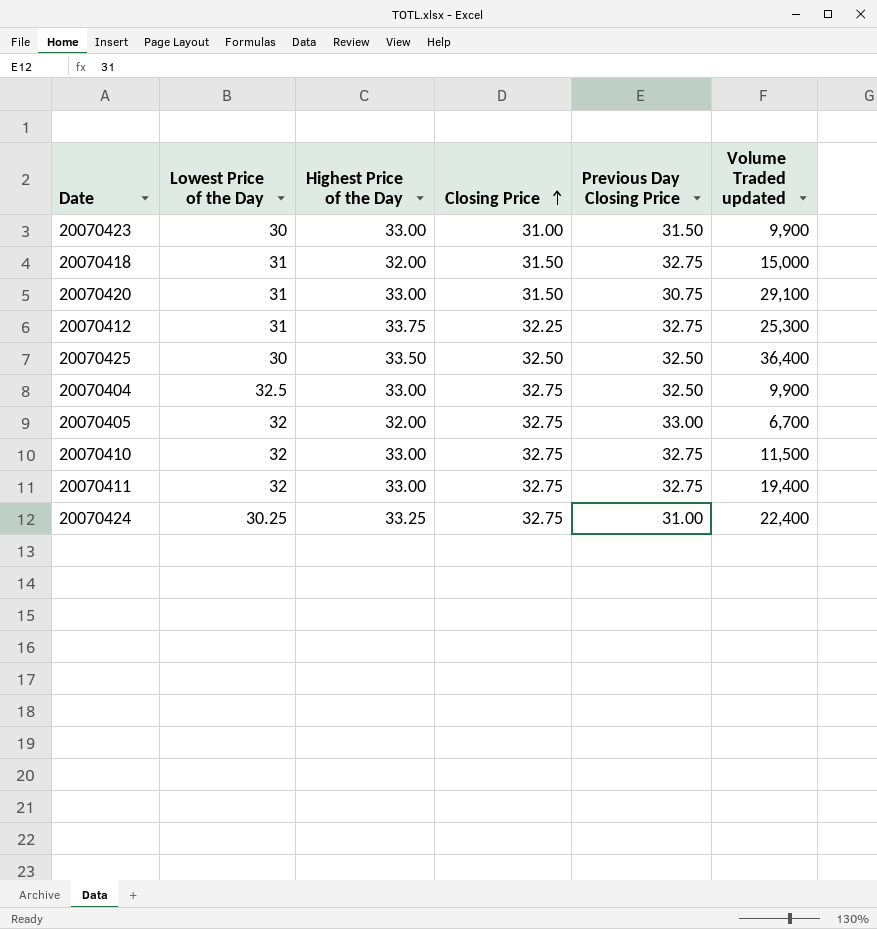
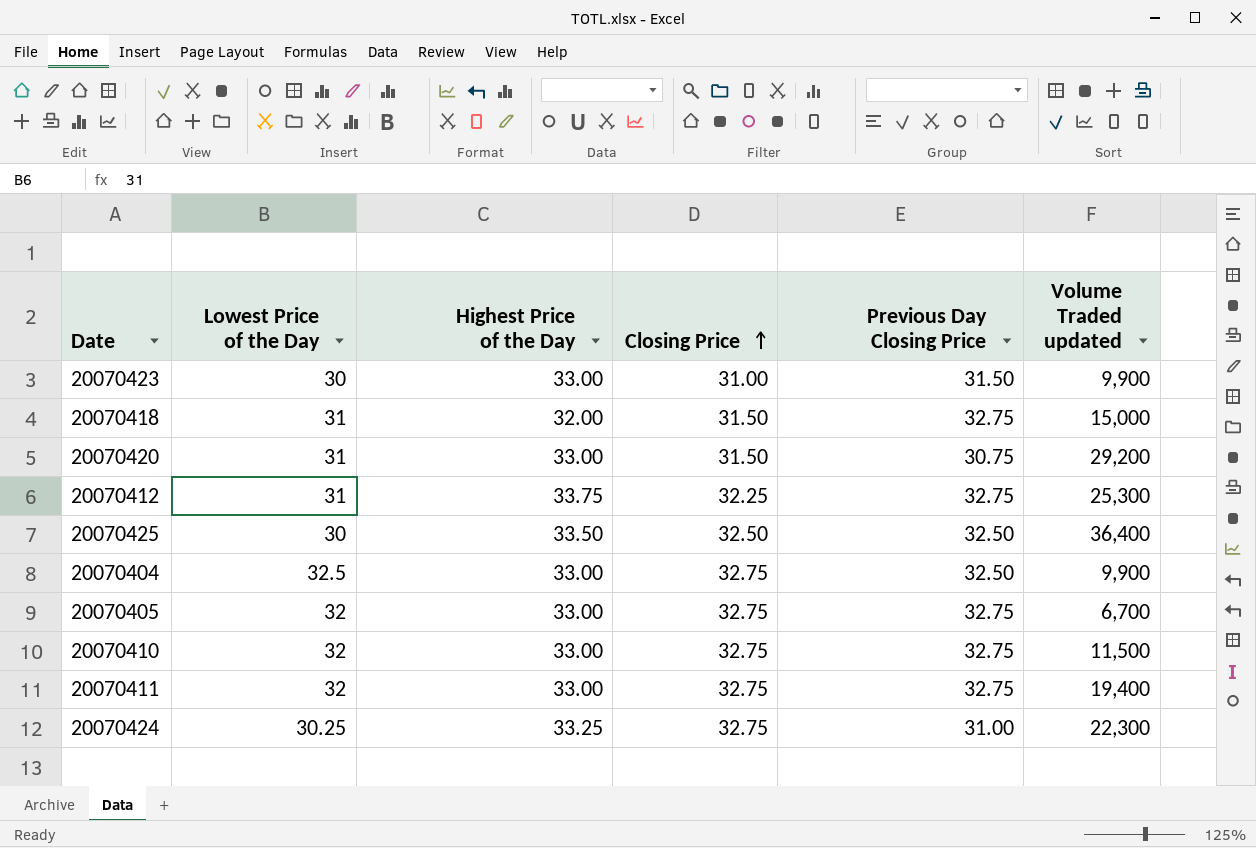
20070420 | Volume Traded updated: 29,100 -> 29,200
20070405 | Highest Price of the Day: 32.00 -> 33.00
20070405 | Previous Day Closing Price: 33.00 -> 32.75
20070424 | Volume Traded updated: 22,400 -> 22,300

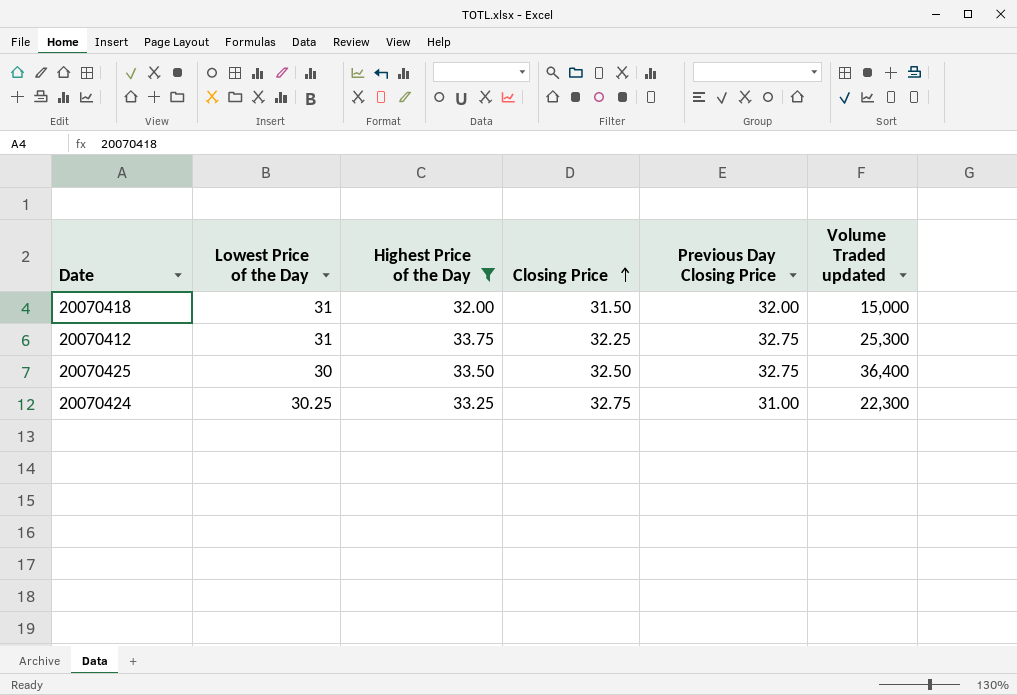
filter: none -> Highest Price of the Day != 33.00
20070418 | Previous Day Closing Price: 32.75 -> 32.00
20070425 | Previous Day Closing Price: 32.50 -> 32.75

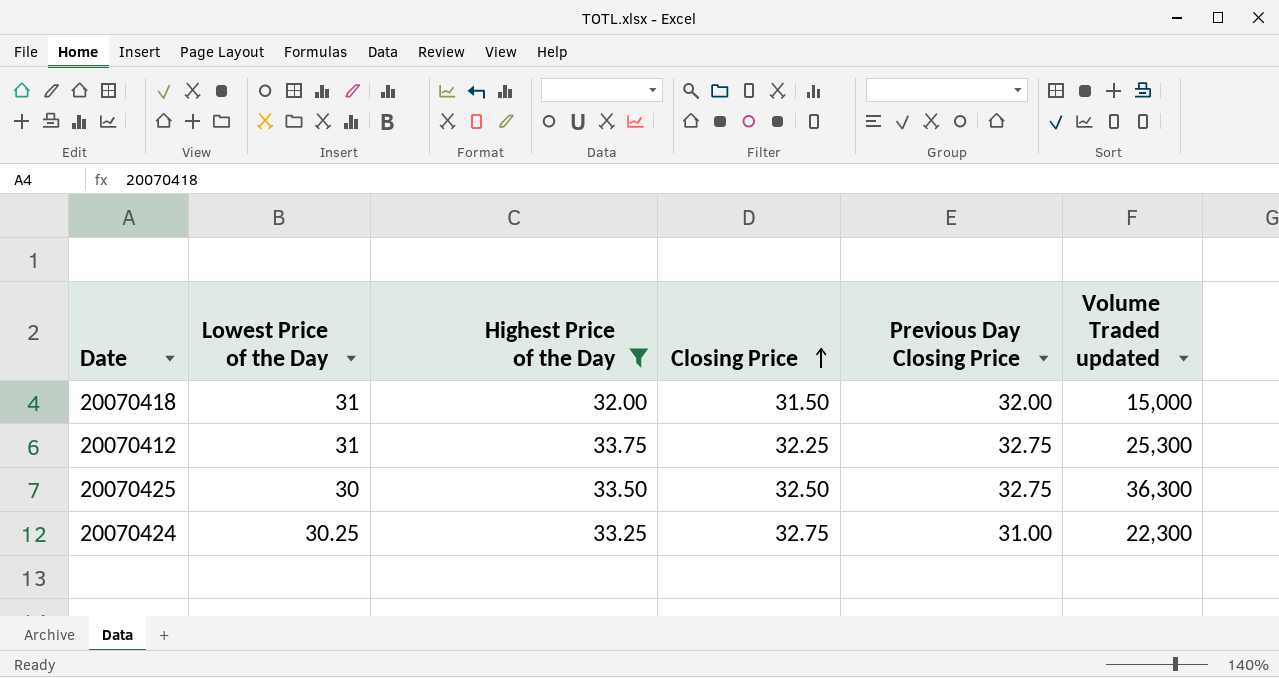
20070425 | Volume Traded updated: 36,400 -> 36,300

